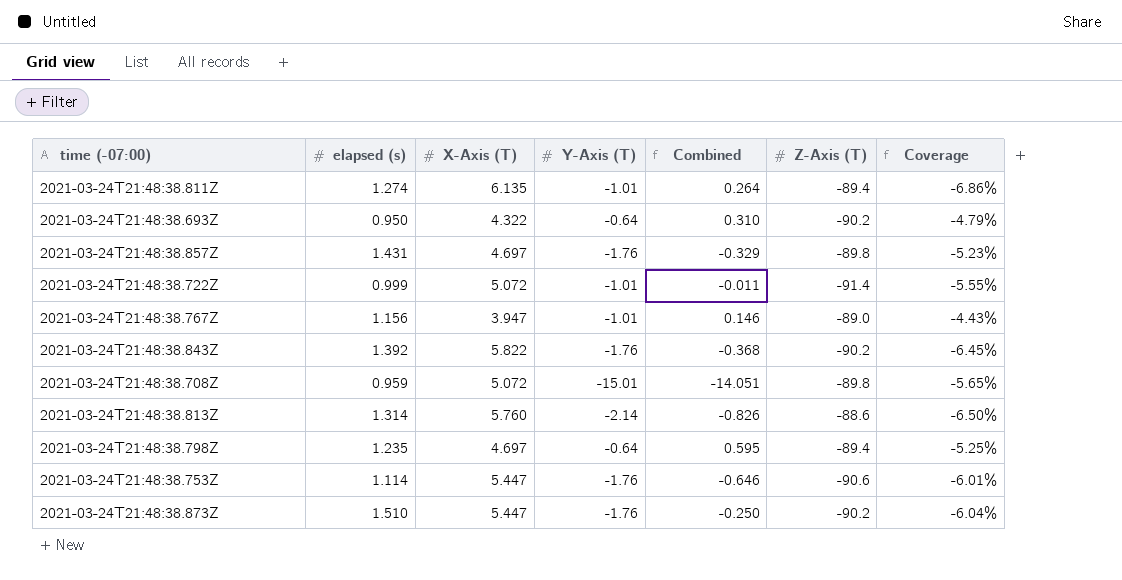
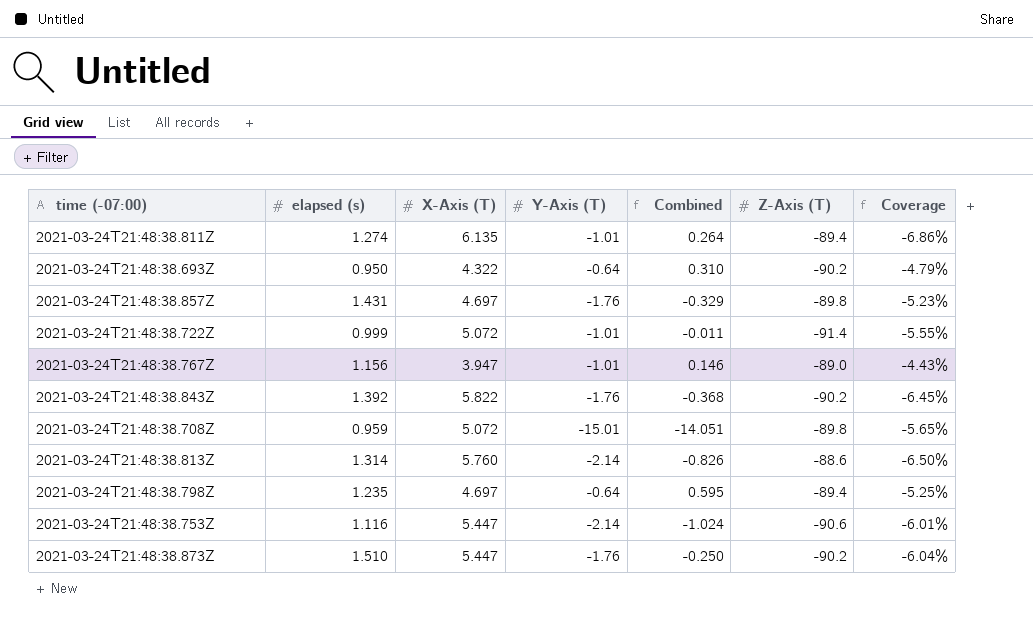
2021-03-24T21:48:38.753Z | elapsed (s): 1.114 -> 1.116
2021-03-24T21:48:38.753Z | Y-Axis (T): -1.76 -> -2.14
2021-03-24T21:48:38.753Z | Combined: -0.646 -> -1.024

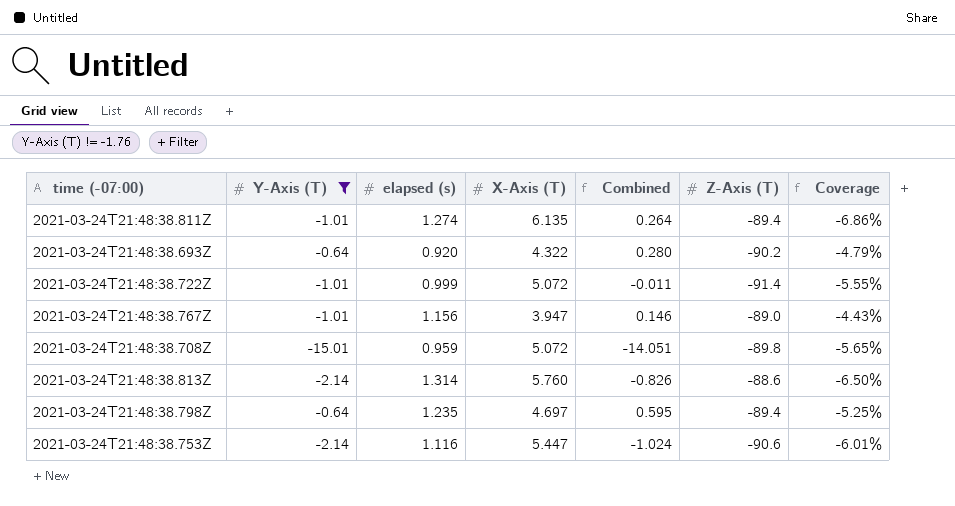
filter: none -> Y-Axis (T) != -1.76
column Y-Axis (T) | position: 4 -> 2
2021-03-24T21:48:38.693Z | elapsed (s): 0.950 -> 0.920
2021-03-24T21:48:38.693Z | Combined: 0.310 -> 0.280

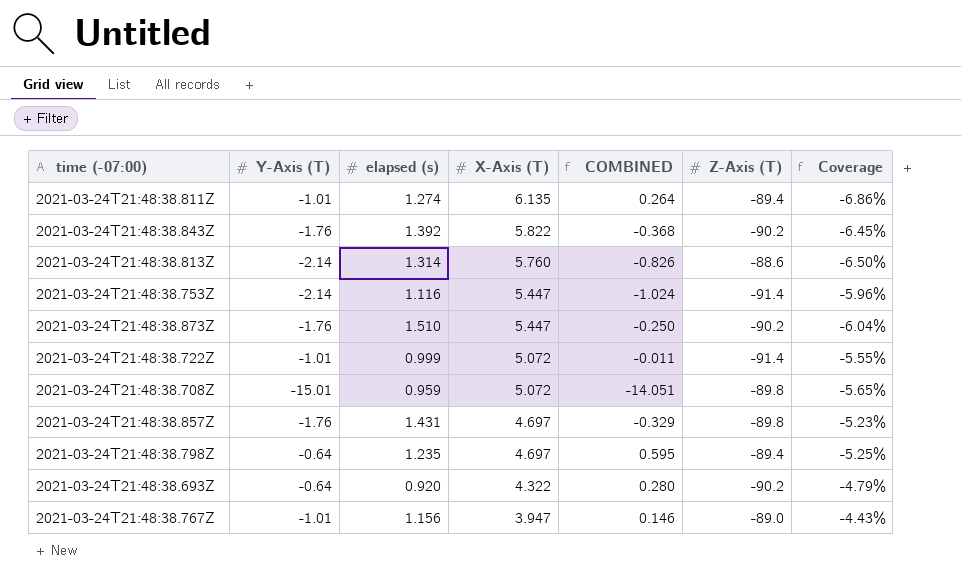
filter: Y-Axis (T) != -1.76 -> none
row order: none -> X-Axis (T) descending
column name: Combined -> COMBINED
2021-03-24T21:48:38.753Z | Z-Axis (T): -90.6 -> -91.4
2021-03-24T21:48:38.753Z | Coverage: -6.01% -> -5.96%

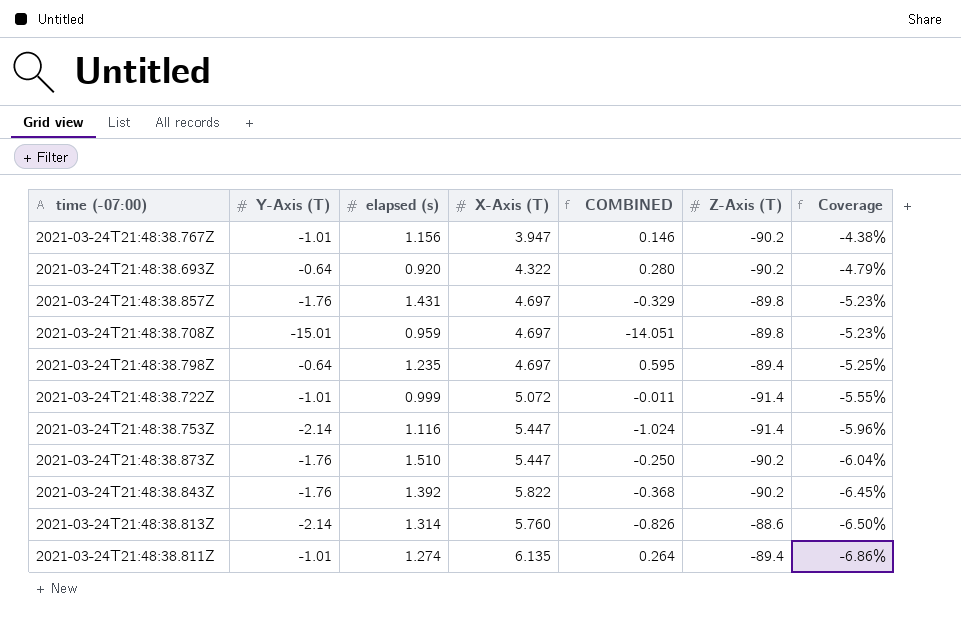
row order: X-Axis (T) descending -> Coverage descending
2021-03-24T21:48:38.767Z | Z-Axis (T): -89.0 -> -90.2
2021-03-24T21:48:38.767Z | Coverage: -4.43% -> -4.38%
2021-03-24T21:48:38.708Z | X-Axis (T): 5.072 -> 4.697
2021-03-24T21:48:38.708Z | Coverage: -5.65% -> -5.23%

